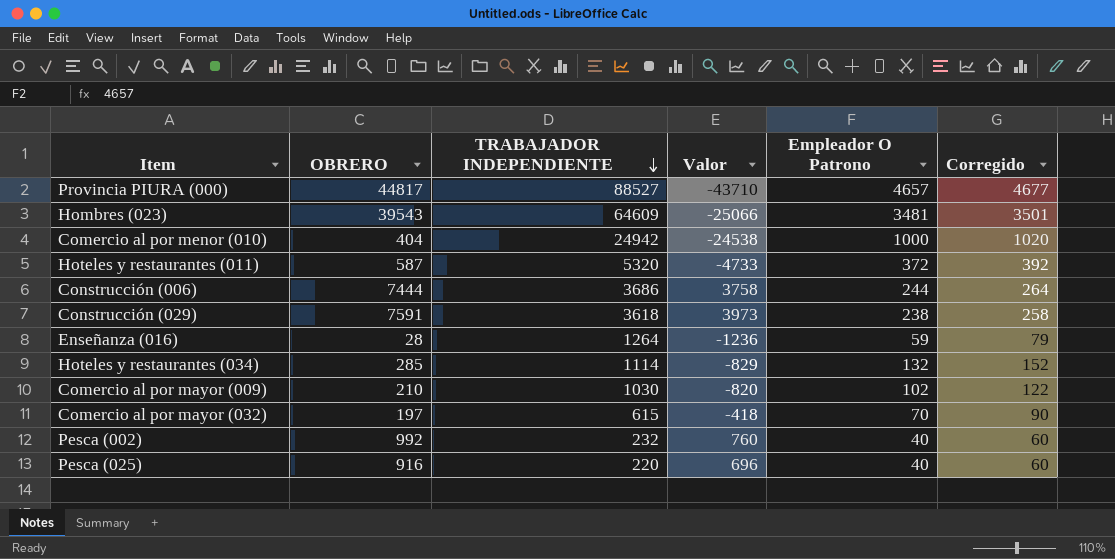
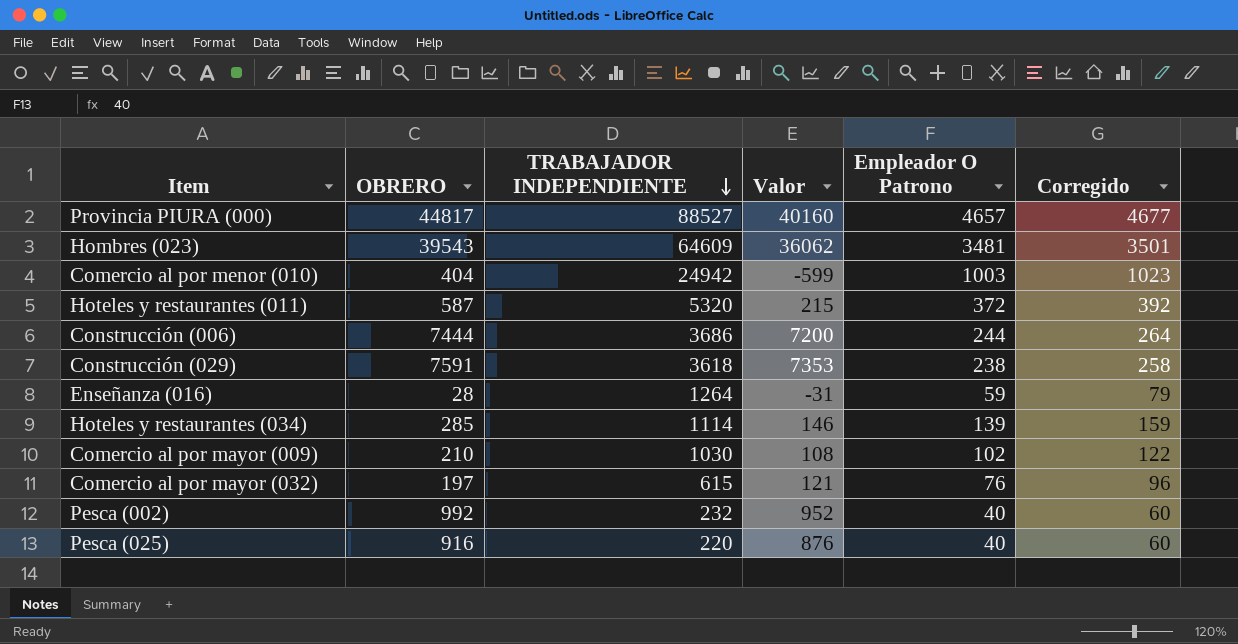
column Valor | formula: [OBRERO] - [TRABAJADOR INDEPENDIENTE] -> [OBRERO] - [Empleador O Patrono]
Comercio al por menor (010) | Empleador O Patrono: 1000 -> 1003
Comercio al por menor (010) | Corregido: 1020 -> 1023
Hoteles y restaurantes (034) | Empleador O Patrono: 132 -> 139
Hoteles y restaurantes (034) | Corregido: 152 -> 159
Comercio al por mayor (032) | Empleador O Patrono: 70 -> 76
Comercio al por mayor (032) | Corregido: 90 -> 96

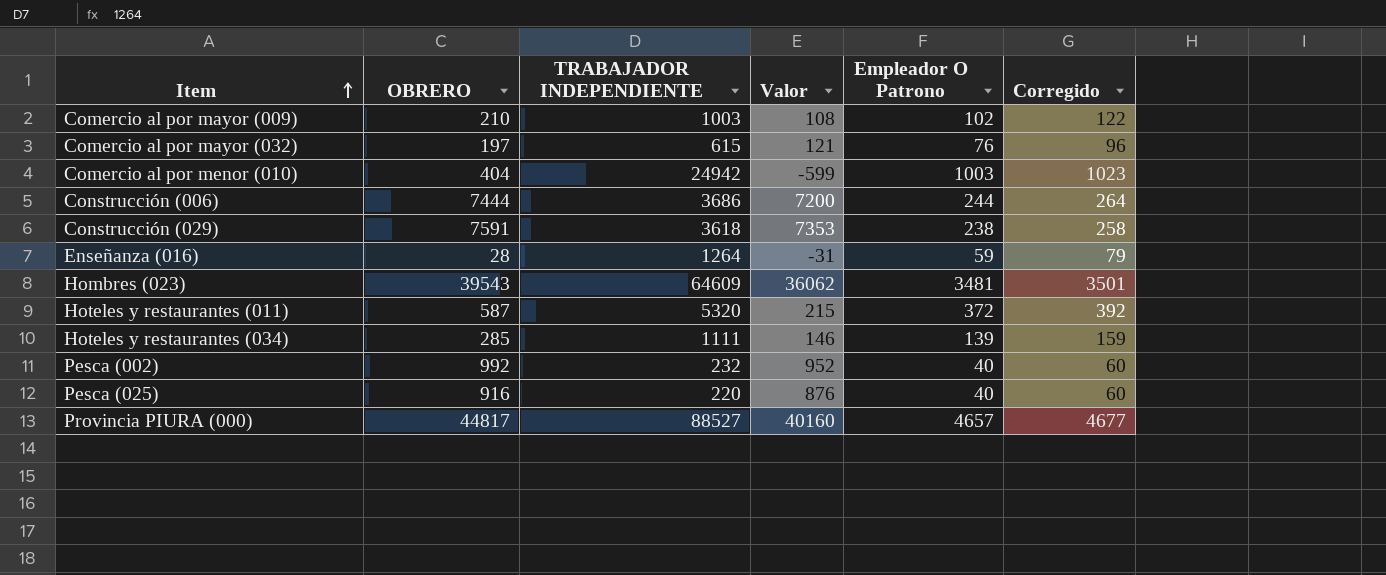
row order: TRABAJADOR INDEPENDIENTE descending -> Item ascending
Comercio al por mayor (009) | TRABAJADOR INDEPENDIENTE: 1030 -> 1003
Hoteles y restaurantes (034) | TRABAJADOR INDEPENDIENTE: 1114 -> 1111

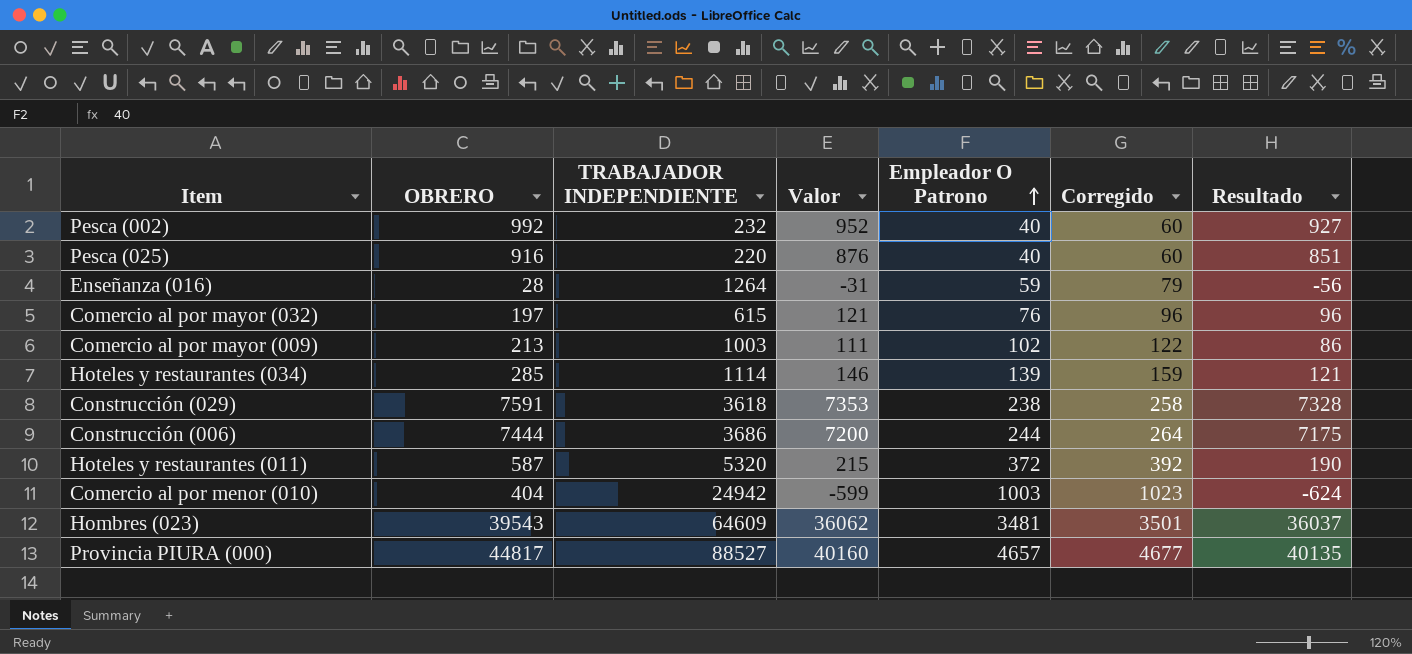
row order: Item ascending -> Empleador O Patrono ascending
column Resultado | formula: none -> [Valor] - 25
Comercio al por mayor (009) | OBRERO: 210 -> 213
Comercio al por mayor (009) | Valor: 108 -> 111
Hoteles y restaurantes (034) | TRABAJADOR INDEPENDIENTE: 1111 -> 1114

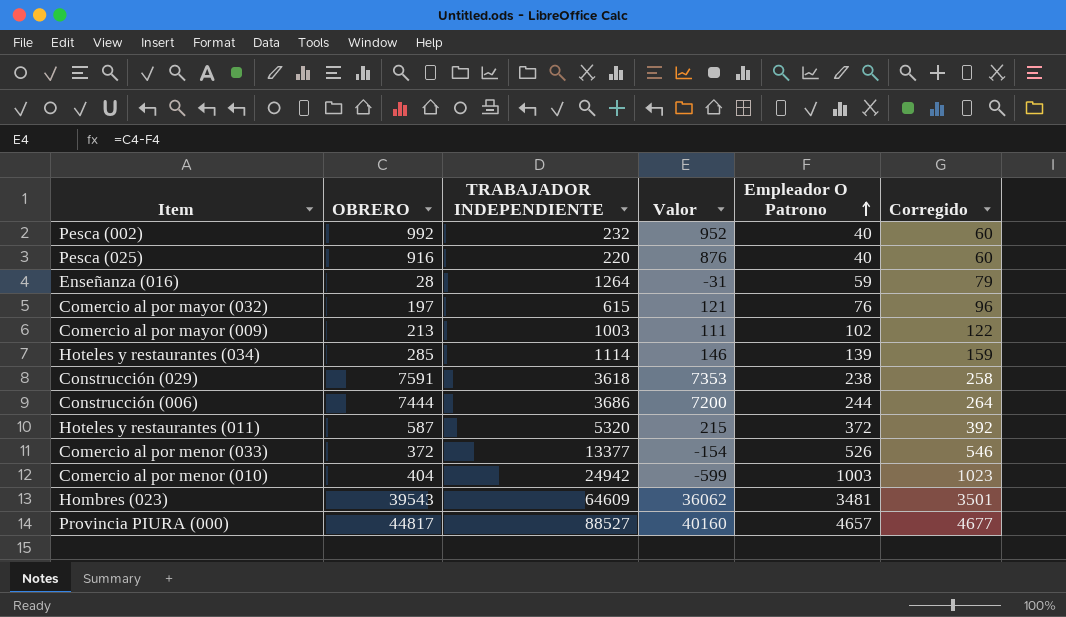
column Resultado | formula: [Valor] - 25 -> none
row Comercio al por menor (033): none -> 372 | 13377 | -154 | 526 | 546

